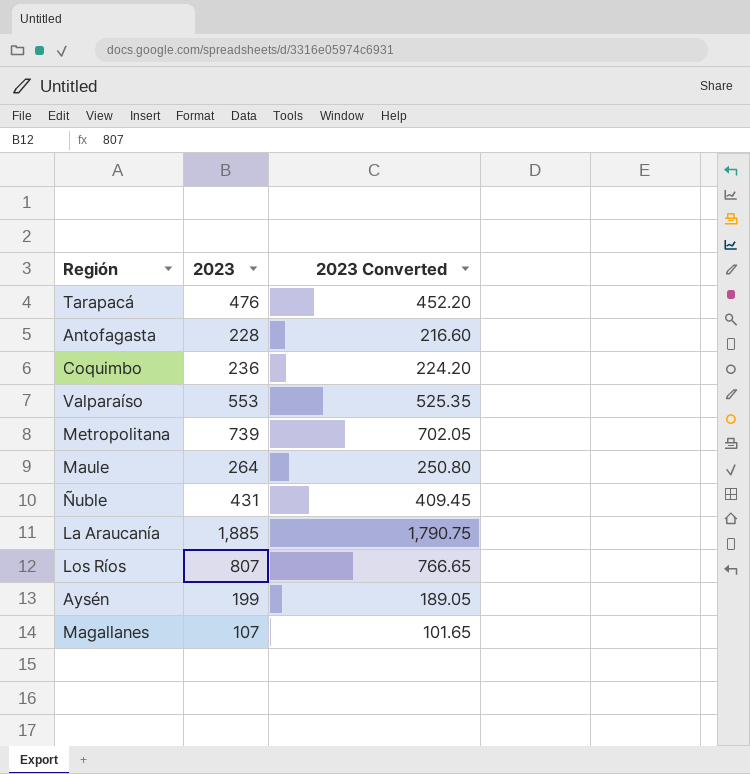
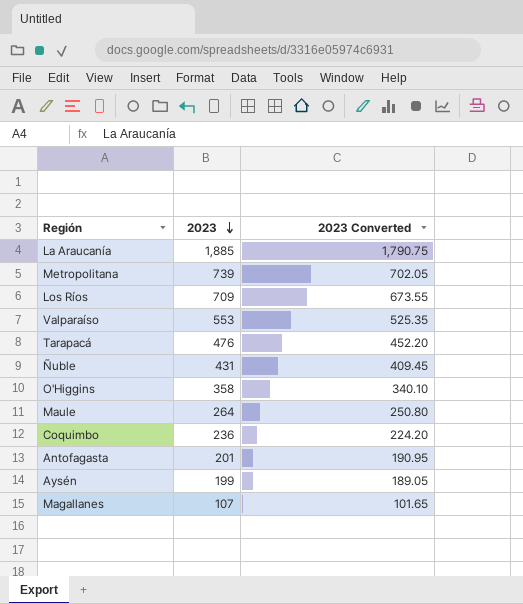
row order: none -> 2023 descending
Los Ríos | 2023: 807 -> 709
Los Ríos | 2023 Converted: 766.65 -> 673.55
row O'Higgins: none -> 358 | 340.10
Antofagasta | 2023: 228 -> 201
Antofagasta | 2023 Converted: 216.60 -> 190.95

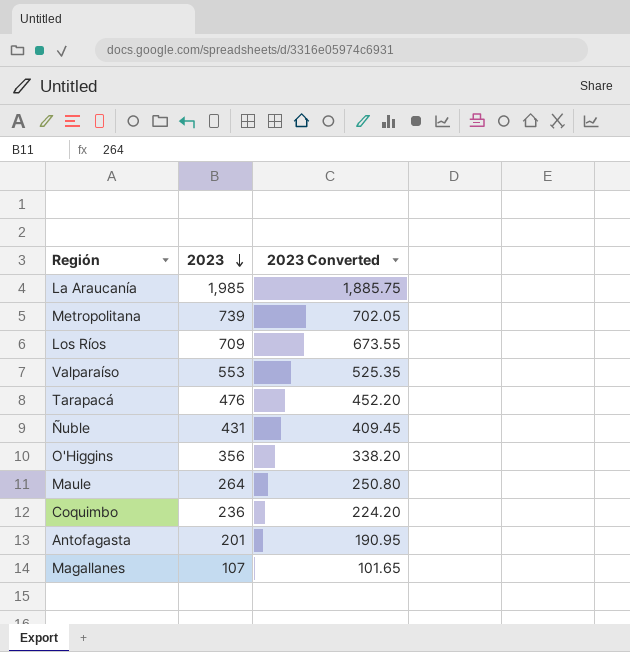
row Aysén: 199 | 189.05 -> none
La Araucanía | 2023: 1,885 -> 1,985
La Araucanía | 2023 Converted: 1,790.75 -> 1,885.75
O'Higgins | 2023: 358 -> 356
O'Higgins | 2023 Converted: 340.10 -> 338.20

